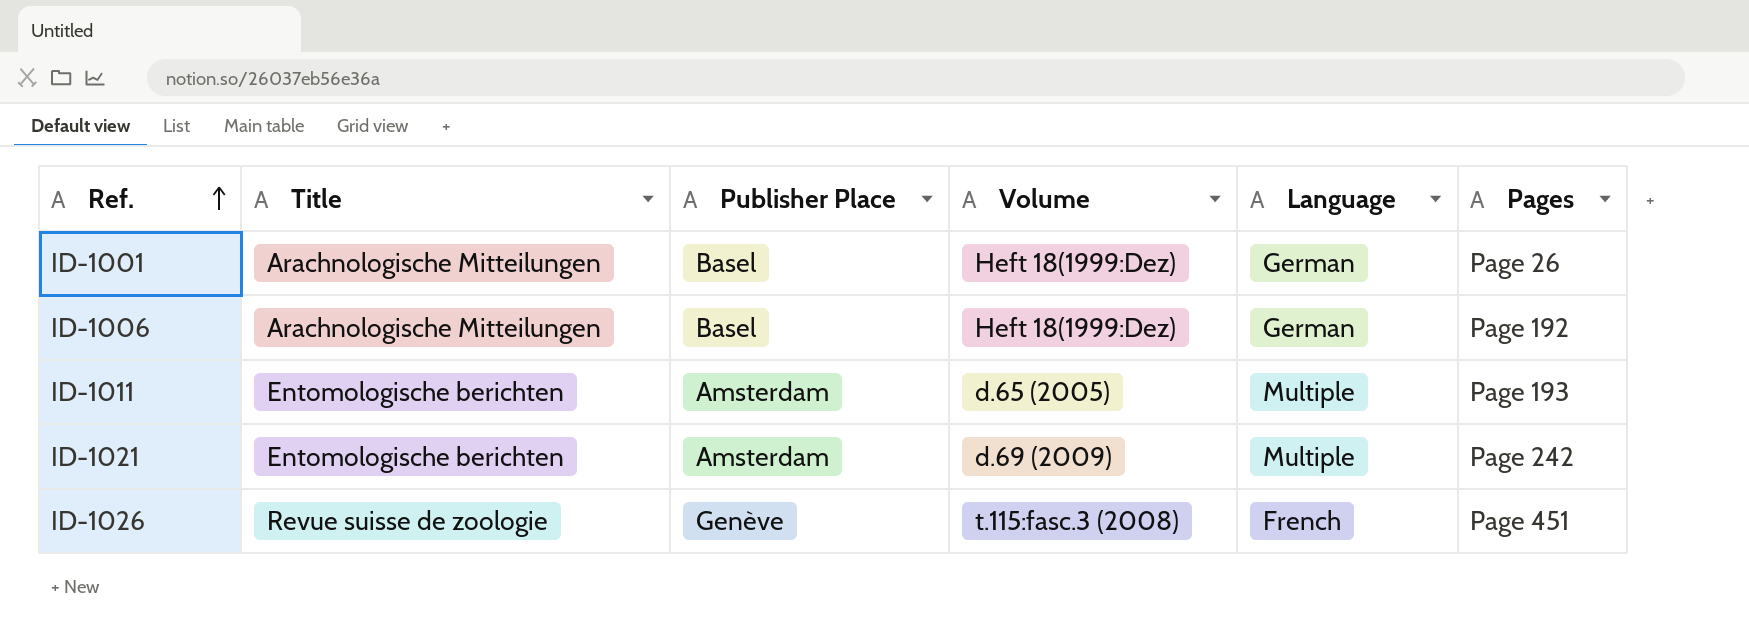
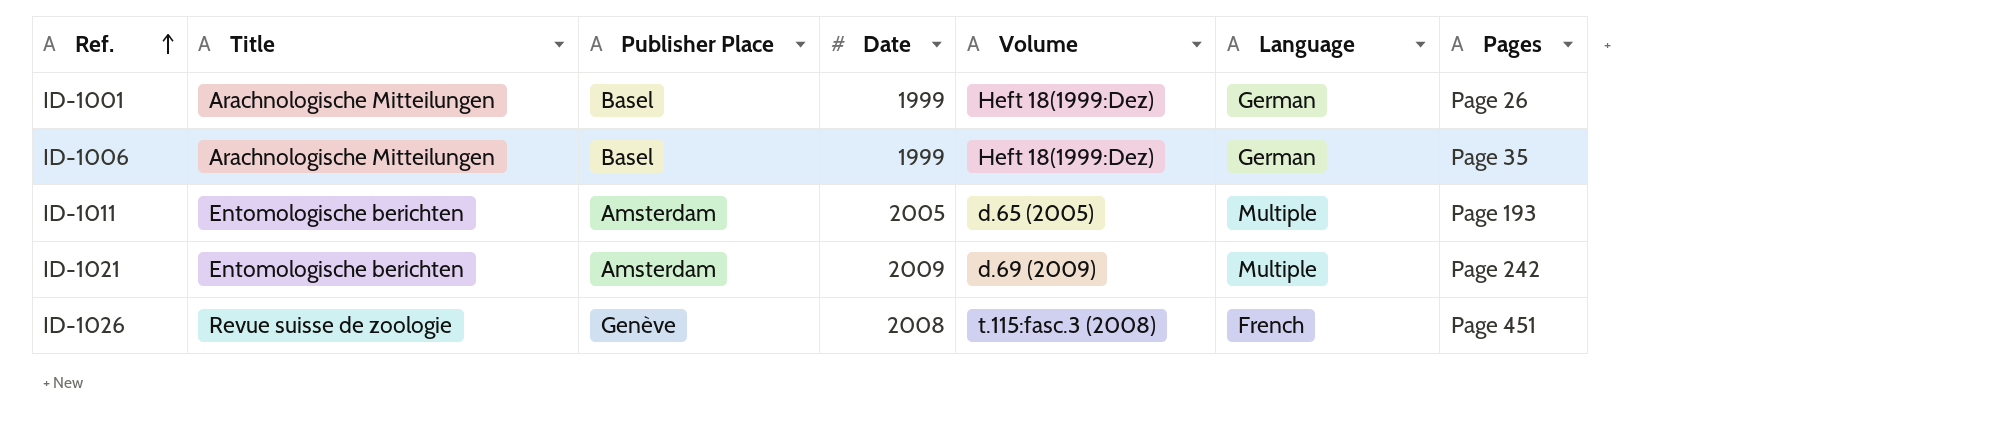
column Date | position: none -> 4
ID-1006 | Pages: Page 192 -> Page 35

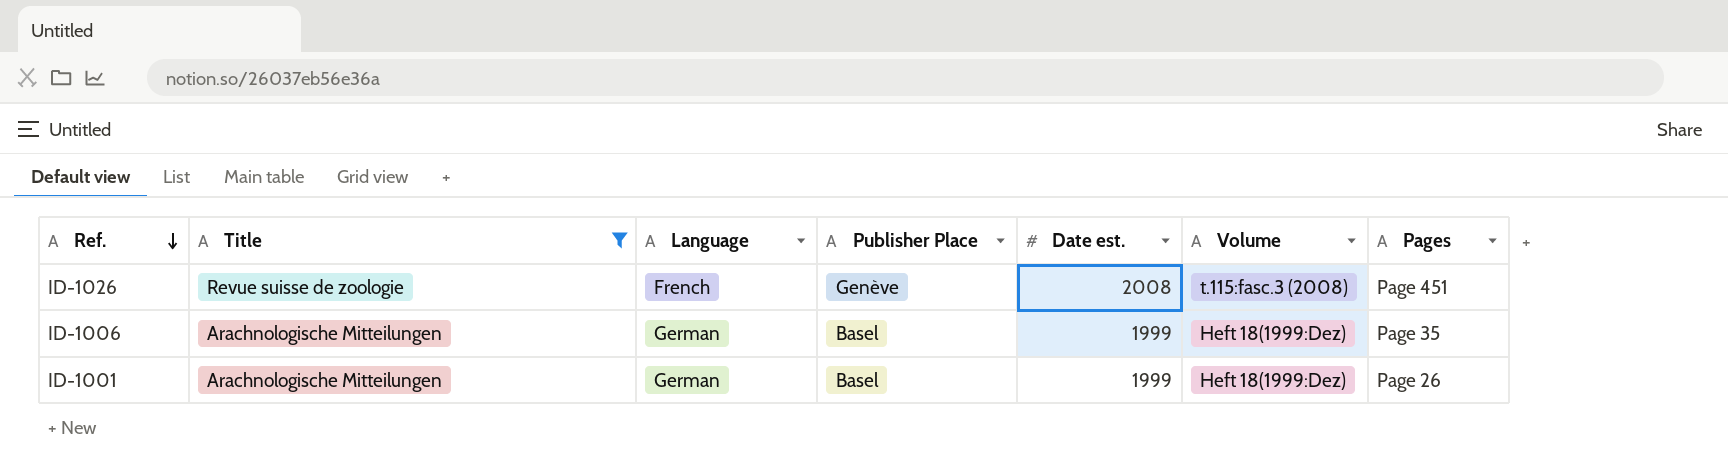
filter: none -> Title != Entomologische berichten
row order: Ref. ascending -> Ref. descending
column Language | position: 6 -> 3
column name: Date -> Date est.

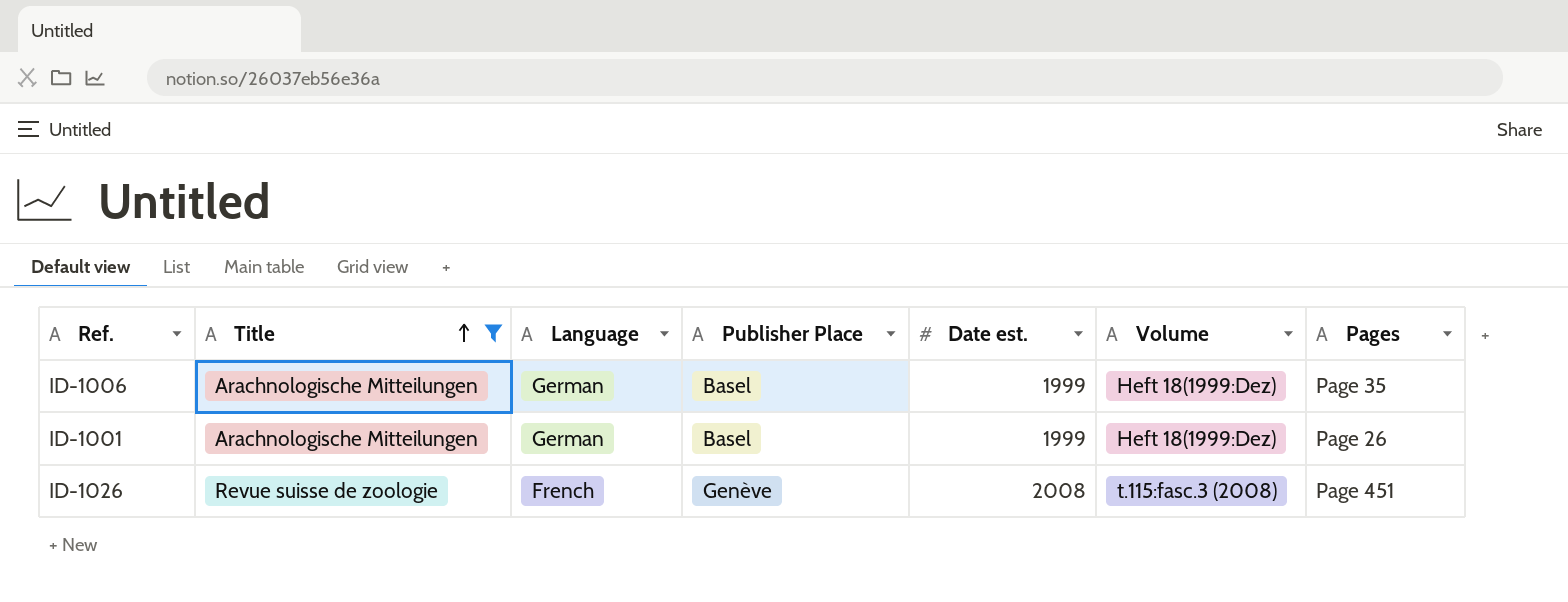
row order: Ref. descending -> Title ascending

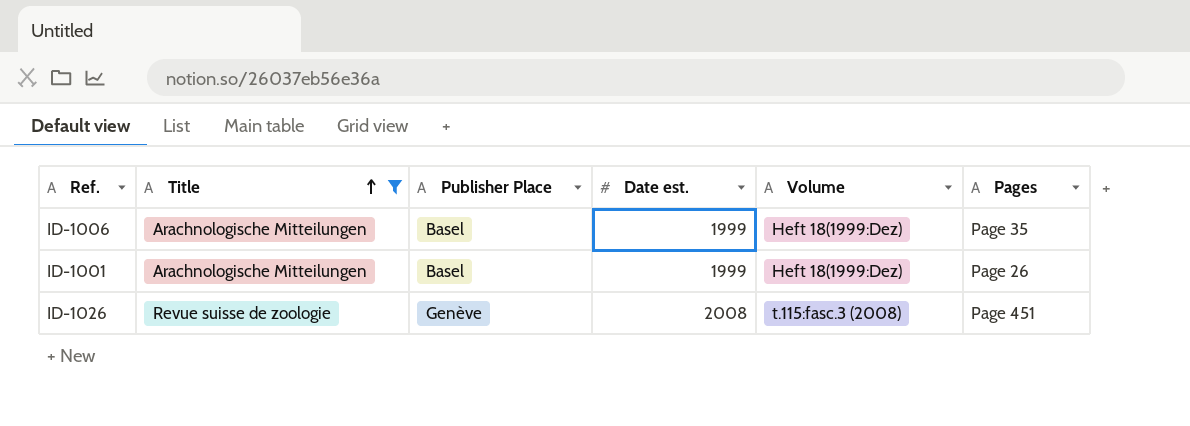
column Language | position: 3 -> none

